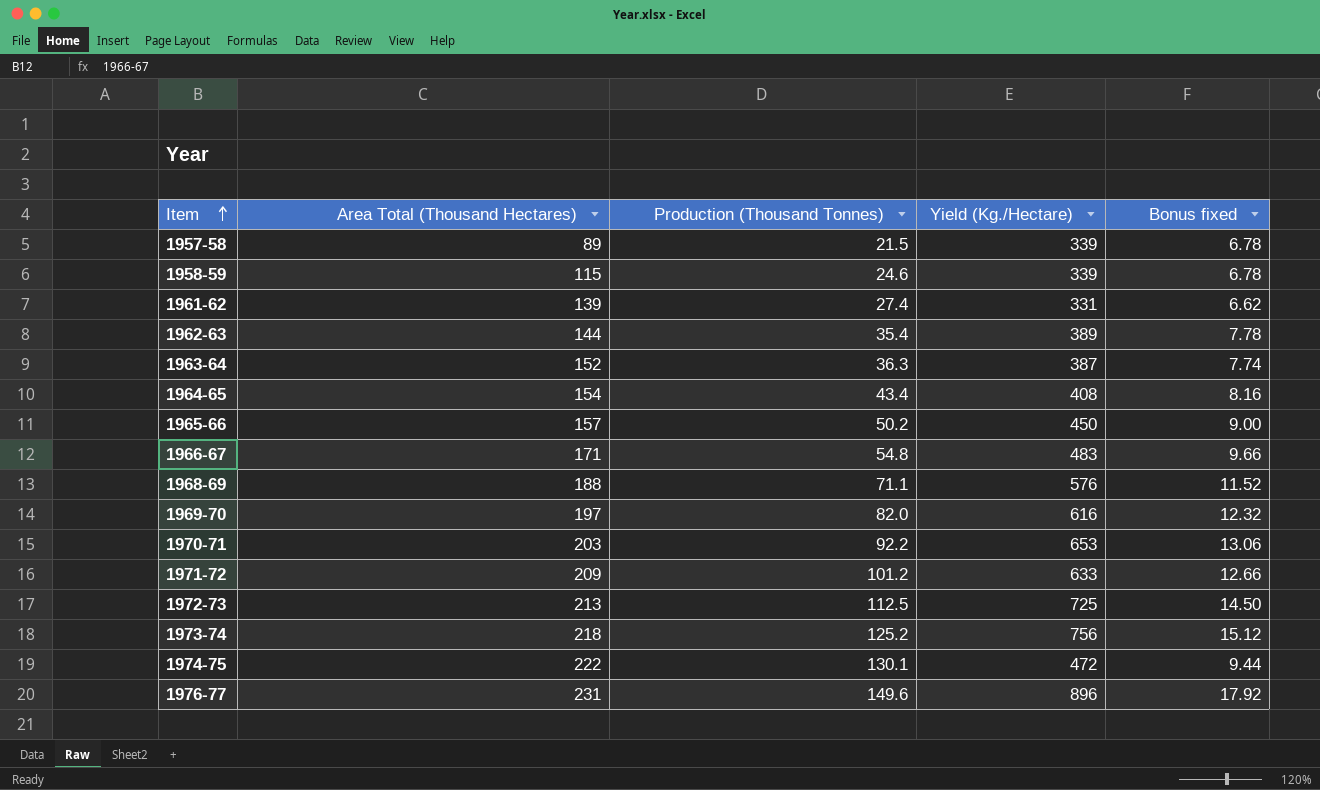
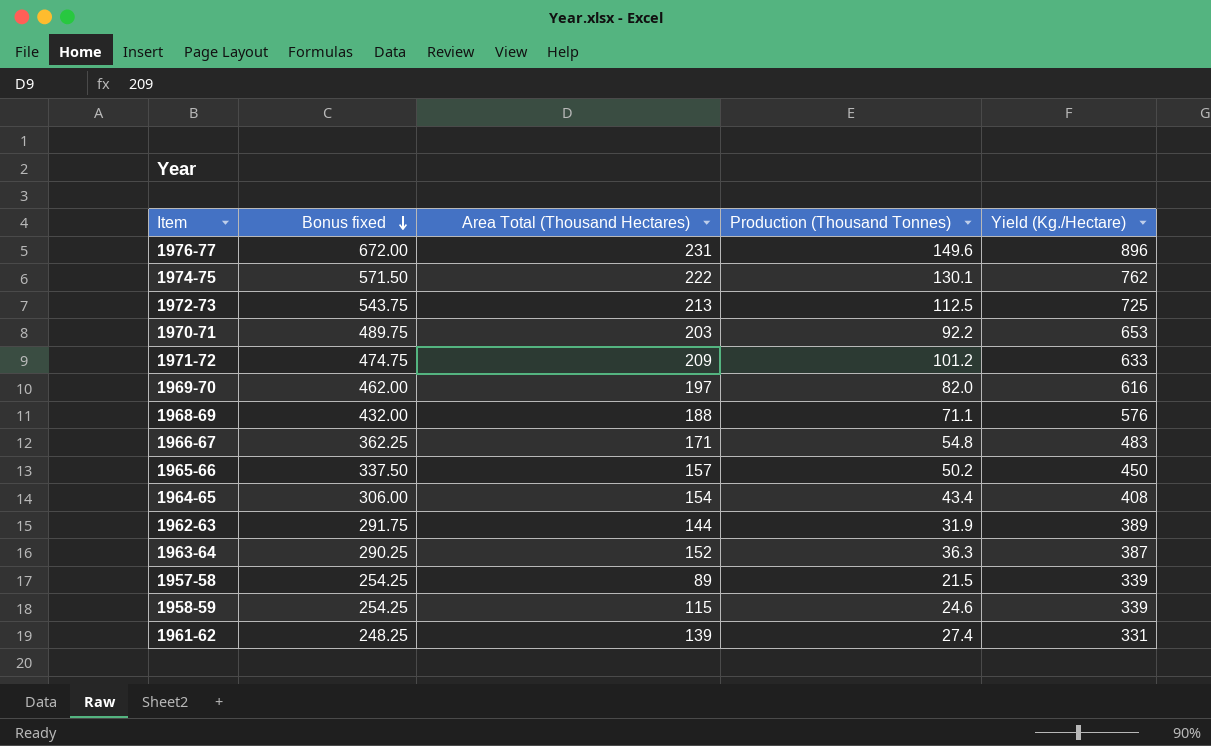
row order: Item ascending -> Bonus fixed descending
column Bonus fixed | formula: [Yield (Kg./Hectare)] * 0.02 -> [Yield (Kg./Hectare)] * 0.75
column Bonus fixed | position: 5 -> 2
row 1973-74: 218 | 125.2 | 756 | 15.12 -> none
1974-75 | Yield (Kg./Hectare): 472 -> 762
1962-63 | Production (Thousand Tonnes): 35.4 -> 31.9

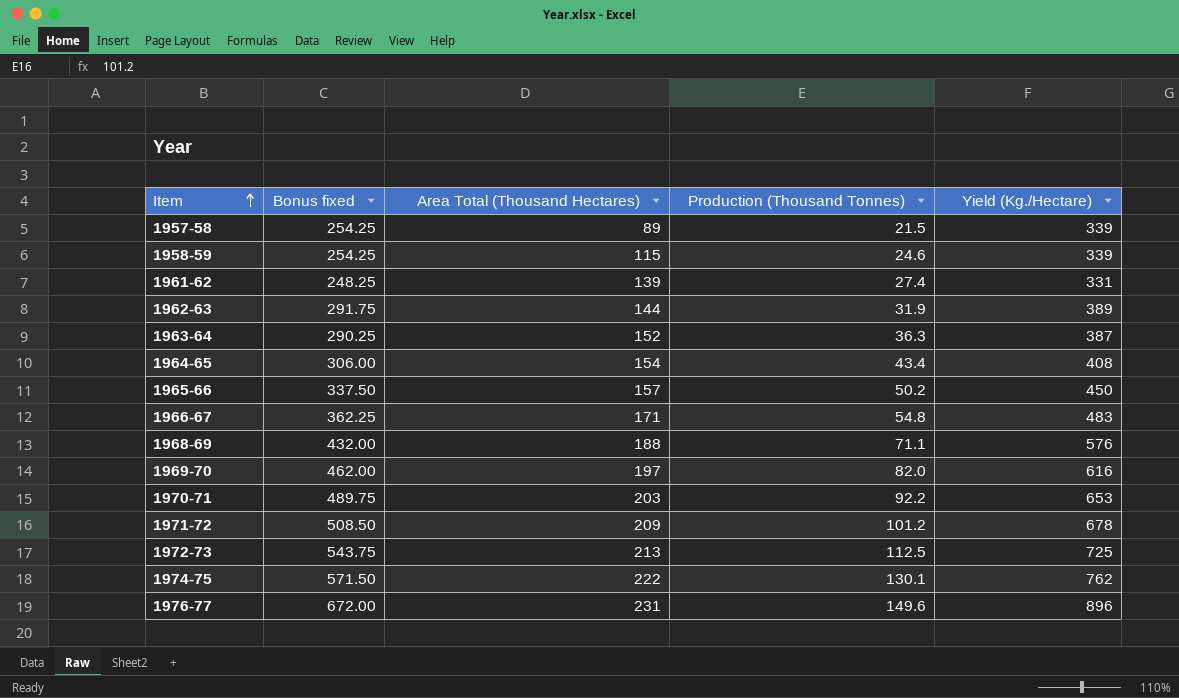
row order: Bonus fixed descending -> Item ascending
1971-72 | Bonus fixed: 474.75 -> 508.50
1971-72 | Yield (Kg./Hectare): 633 -> 678

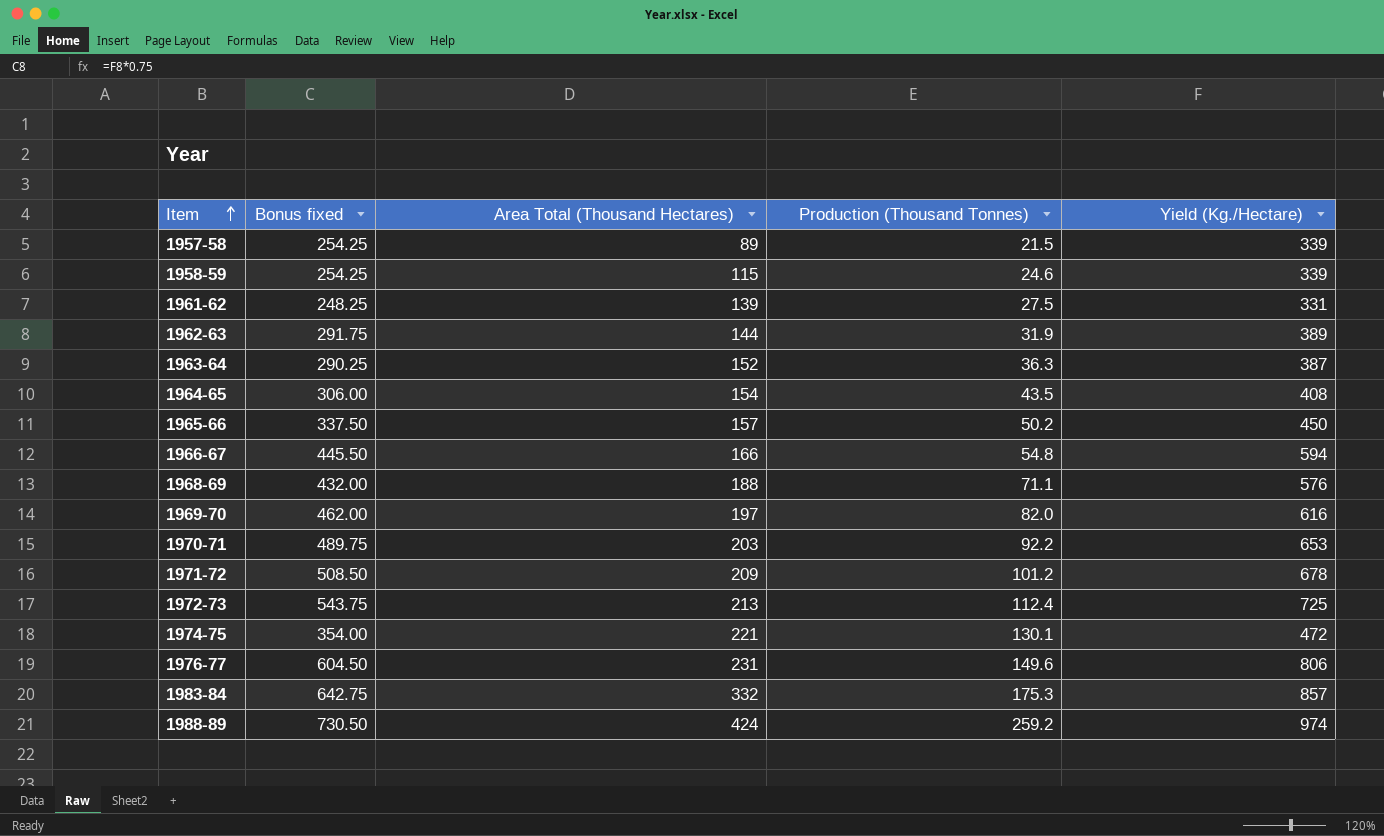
1961-62 | Production (Thousand Tonnes): 27.4 -> 27.5
1964-65 | Production (Thousand Tonnes): 43.4 -> 43.5
1966-67 | Bonus fixed: 362.25 -> 445.50
1966-67 | Area Total (Thousand Hectares): 171 -> 166
1966-67 | Yield (Kg./Hectare): 483 -> 594
1972-73 | Production (Thousand Tonnes): 112.5 -> 112.4
1974-75 | Bonus fixed: 571.50 -> 354.00
1974-75 | Area Total (Thousand Hectares): 222 -> 221
1974-75 | Yield (Kg./Hectare): 762 -> 472
1976-77 | Bonus fixed: 672.00 -> 604.50
1976-77 | Yield (Kg./Hectare): 896 -> 806
row 1983-84: none -> 642.75 | 332 | 175.3 | 857
row 1988-89: none -> 730.50 | 424 | 259.2 | 974

